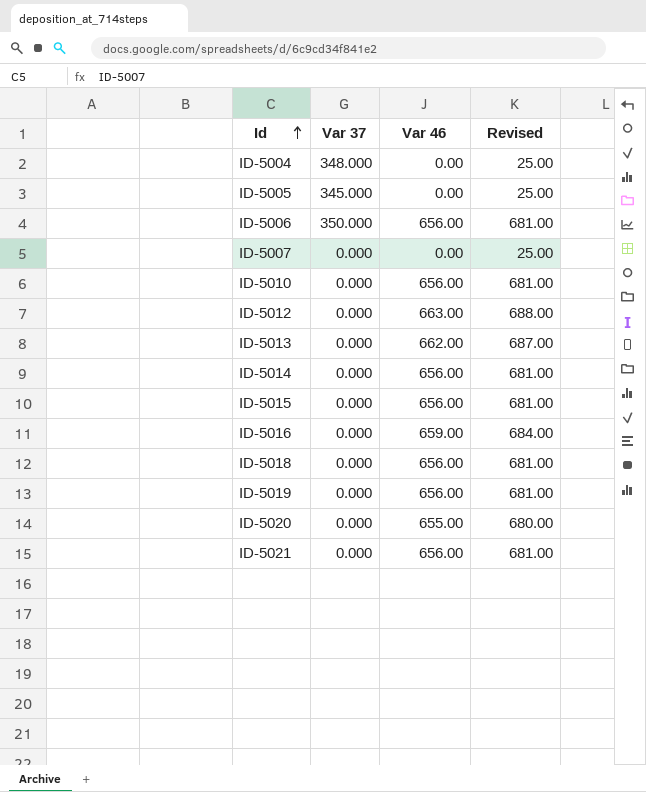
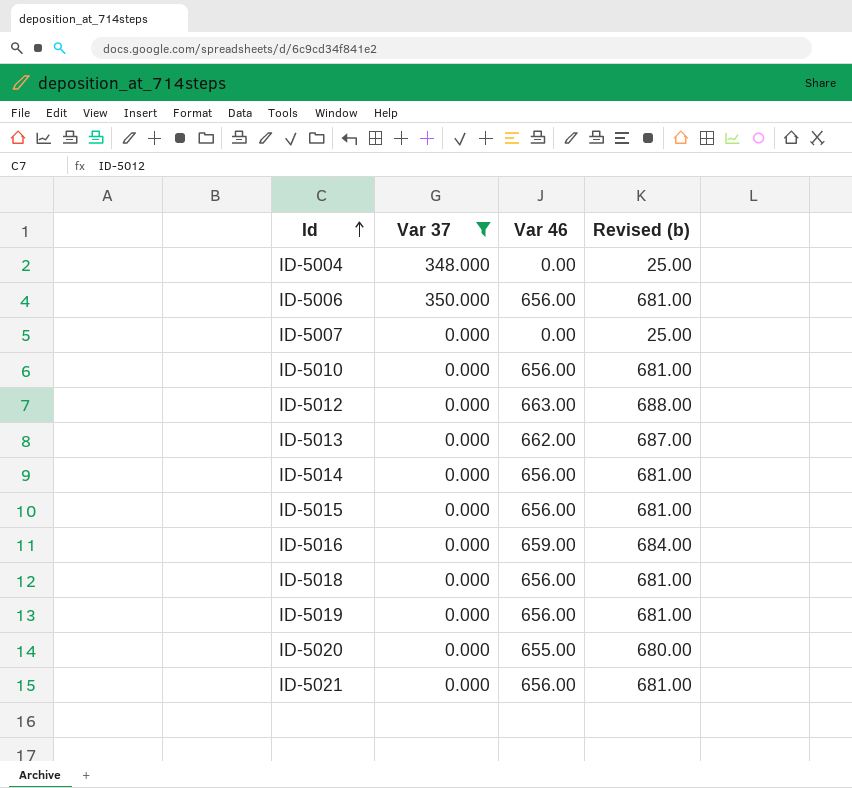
filter: none -> Var 37 != 345.000
column name: Revised -> Revised (b)

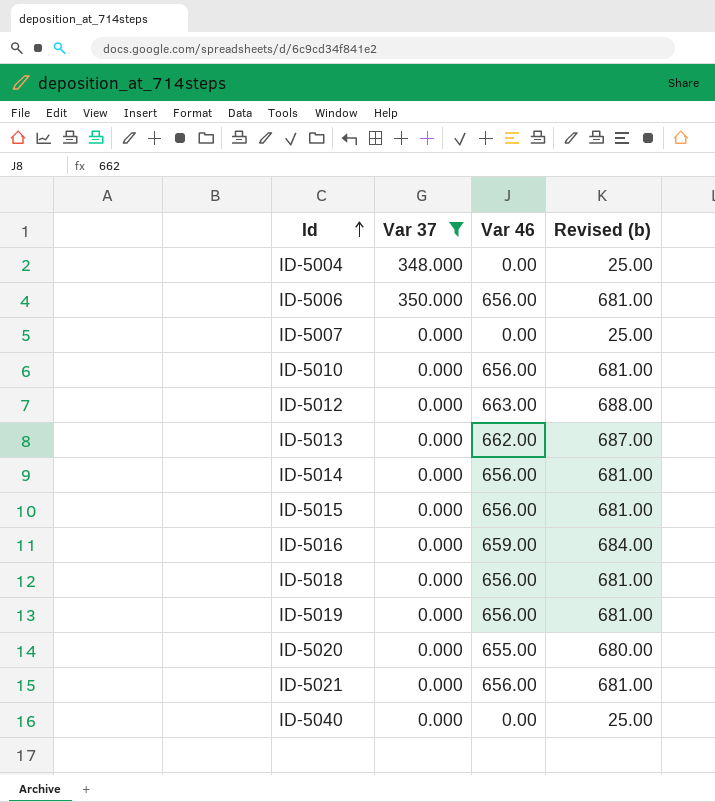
row ID-5040: none -> 0.000 | 0.00 | 25.00

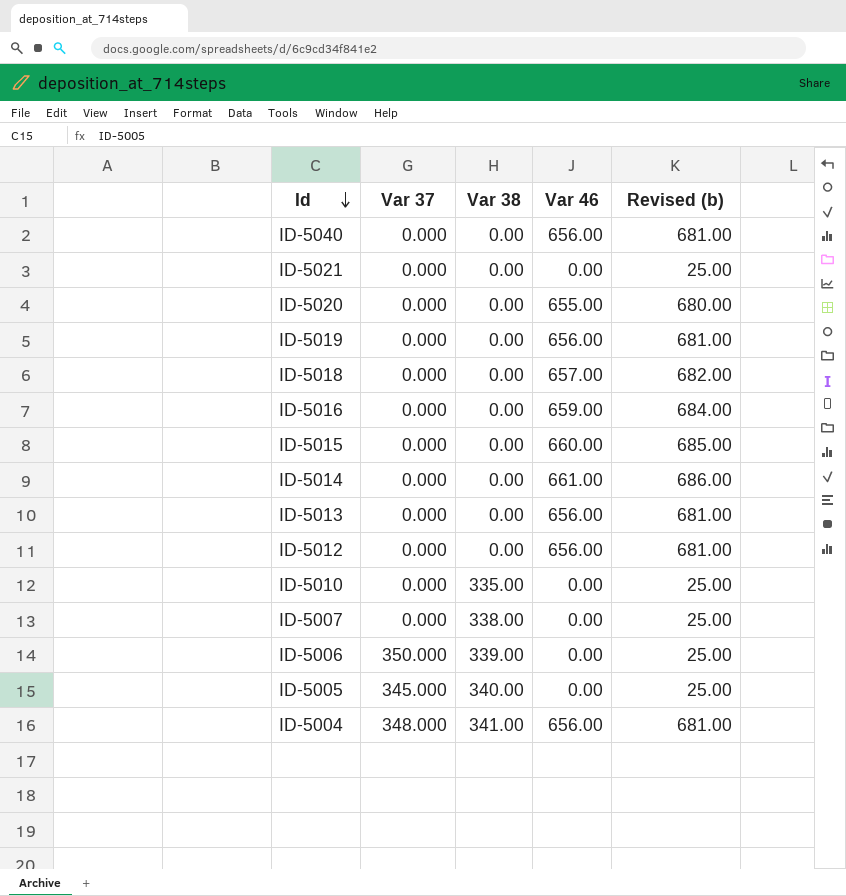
filter: Var 37 != 345.000 -> none
row order: Id ascending -> Id descending
column Var 38 | position: none -> 3
ID-5040 | Var 46: 0.00 -> 656.00
ID-5040 | Revised (b): 25.00 -> 681.00
ID-5021 | Var 46: 656.00 -> 0.00
ID-5021 | Revised (b): 681.00 -> 25.00
ID-5018 | Var 46: 656.00 -> 657.00
ID-5018 | Revised (b): 681.00 -> 682.00
ID-5015 | Var 46: 656.00 -> 660.00
ID-5015 | Revised (b): 681.00 -> 685.00
ID-5014 | Var 46: 656.00 -> 661.00
ID-5014 | Revised (b): 681.00 -> 686.00
ID-5013 | Var 46: 662.00 -> 656.00
ID-5013 | Revised (b): 687.00 -> 681.00
ID-5012 | Var 46: 663.00 -> 656.00
ID-5012 | Revised (b): 688.00 -> 681.00
ID-5010 | Var 46: 656.00 -> 0.00
ID-5010 | Revised (b): 681.00 -> 25.00
ID-5006 | Var 46: 656.00 -> 0.00
ID-5006 | Revised (b): 681.00 -> 25.00
ID-5004 | Var 46: 0.00 -> 656.00
ID-5004 | Revised (b): 25.00 -> 681.00

